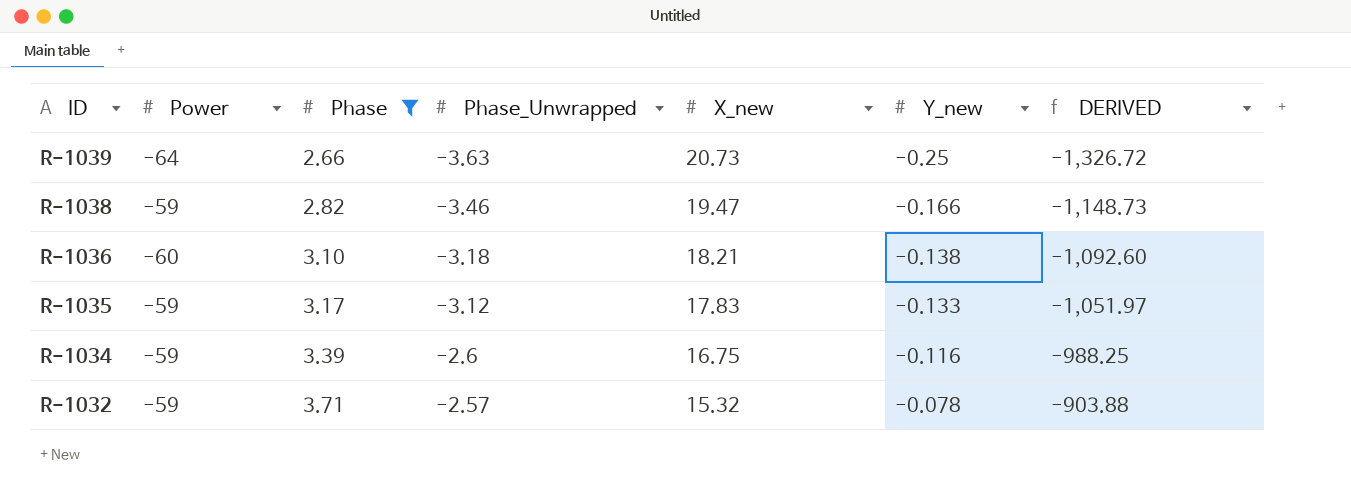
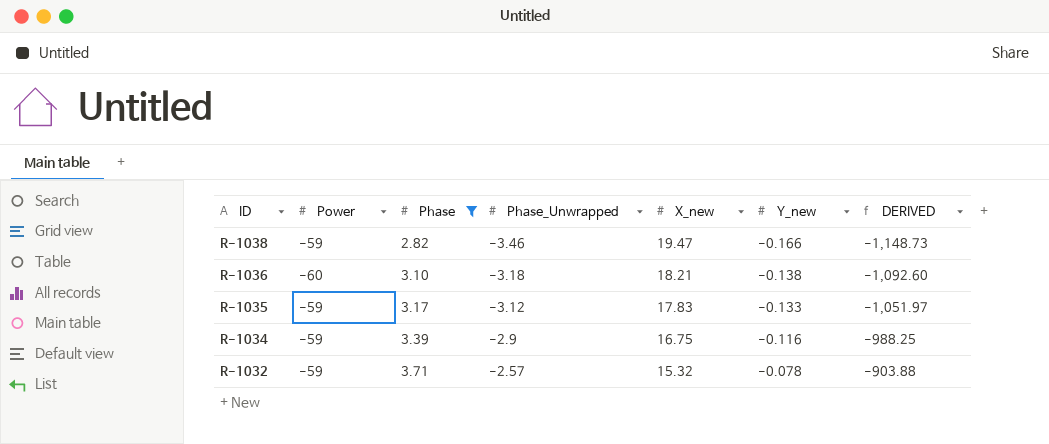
row R-1039: -64 | 2.66 | -3.63 | 20.73 | -0.25 | -1,326.72 -> none
R-1034 | Phase_Unwrapped: -2.6 -> -2.9

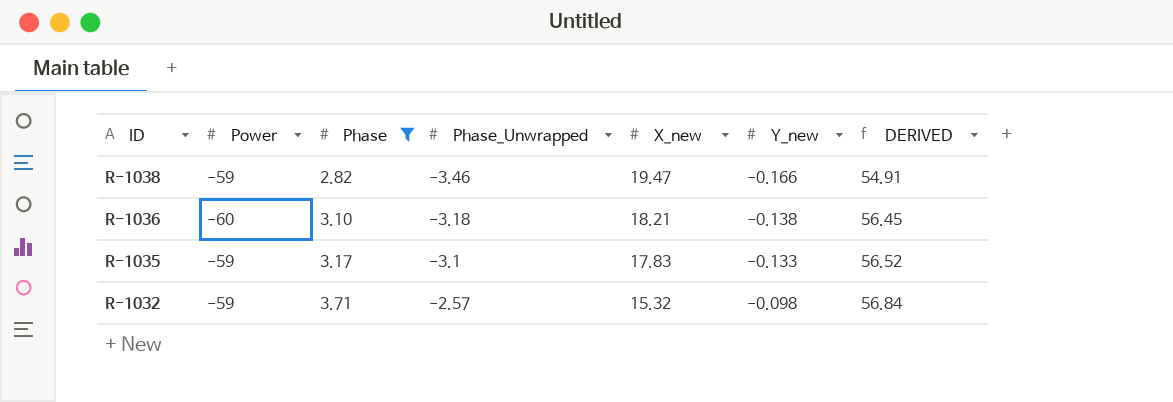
column DERIVED | formula: [Power] * [X_new] -> [Phase] * [X_new]
row R-1034: -59 | 3.39 | -2.9 | 16.75 | -0.116 | -988.25 -> none
R-1035 | Phase_Unwrapped: -3.12 -> -3.1
R-1032 | Y_new: -0.078 -> -0.098

